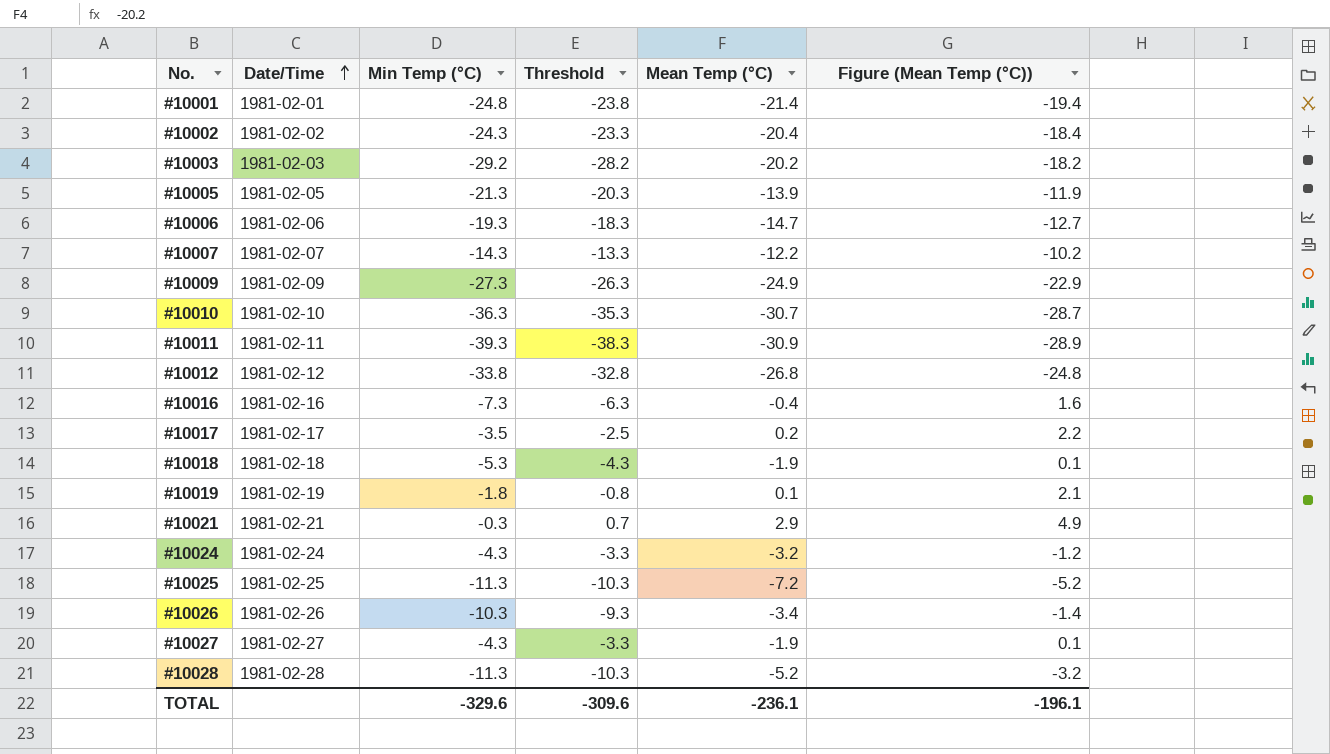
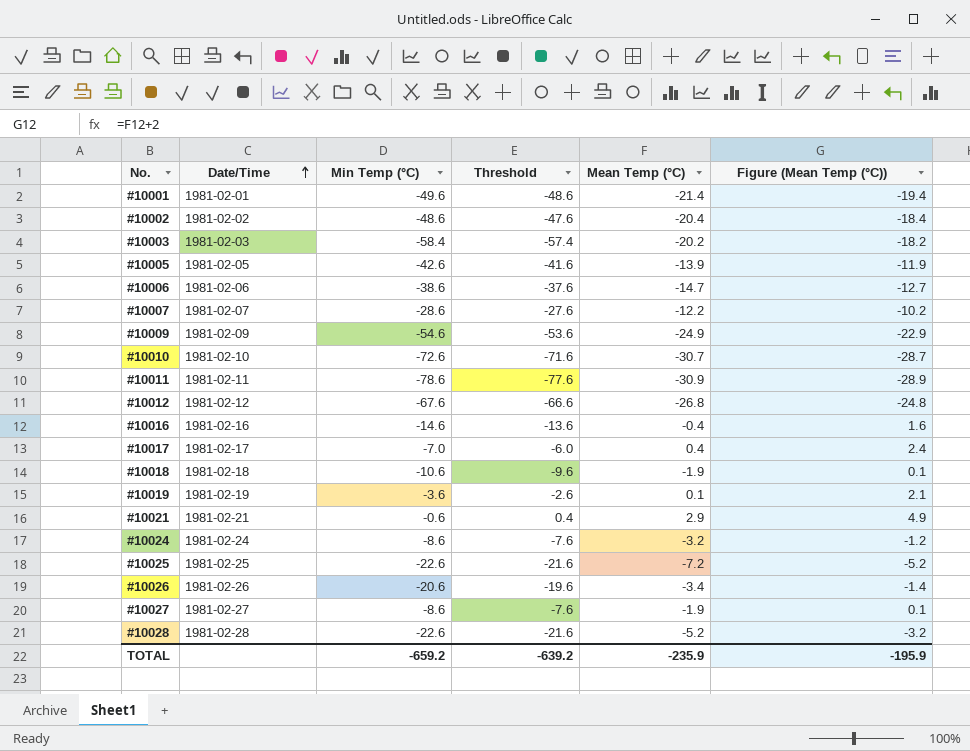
#10001 | Min Temp (°C): -24.8 -> -49.6
#10001 | Threshold: -23.8 -> -48.6
#10002 | Min Temp (°C): -24.3 -> -48.6
#10002 | Threshold: -23.3 -> -47.6
#10003 | Min Temp (°C): -29.2 -> -58.4
#10003 | Threshold: -28.2 -> -57.4
#10005 | Min Temp (°C): -21.3 -> -42.6
#10005 | Threshold: -20.3 -> -41.6
#10006 | Min Temp (°C): -19.3 -> -38.6
#10006 | Threshold: -18.3 -> -37.6
#10007 | Min Temp (°C): -14.3 -> -28.6
#10007 | Threshold: -13.3 -> -27.6
#10009 | Min Temp (°C): -27.3 -> -54.6
#10009 | Threshold: -26.3 -> -53.6
#10010 | Min Temp (°C): -36.3 -> -72.6
#10010 | Threshold: -35.3 -> -71.6
#10011 | Min Temp (°C): -39.3 -> -78.6
#10011 | Threshold: -38.3 -> -77.6
#10012 | Min Temp (°C): -33.8 -> -67.6
#10012 | Threshold: -32.8 -> -66.6
#10016 | Min Temp (°C): -7.3 -> -14.6
#10016 | Threshold: -6.3 -> -13.6
#10017 | Min Temp (°C): -3.5 -> -7.0
#10017 | Threshold: -2.5 -> -6.0
#10017 | Mean Temp (°C): 0.2 -> 0.4
#10017 | Figure (Mean Temp (°C)): 2.2 -> 2.4
#10018 | Min Temp (°C): -5.3 -> -10.6
#10018 | Threshold: -4.3 -> -9.6
#10019 | Min Temp (°C): -1.8 -> -3.6
#10019 | Threshold: -0.8 -> -2.6
#10021 | Min Temp (°C): -0.3 -> -0.6
#10021 | Threshold: 0.7 -> 0.4
#10024 | Min Temp (°C): -4.3 -> -8.6
#10024 | Threshold: -3.3 -> -7.6
#10025 | Min Temp (°C): -11.3 -> -22.6
#10025 | Threshold: -10.3 -> -21.6
#10026 | Min Temp (°C): -10.3 -> -20.6
#10026 | Threshold: -9.3 -> -19.6
#10027 | Min Temp (°C): -4.3 -> -8.6
#10027 | Threshold: -3.3 -> -7.6
#10028 | Min Temp (°C): -11.3 -> -22.6
#10028 | Threshold: -10.3 -> -21.6
TOTAL | Min Temp (°C): -329.6 -> -659.2
TOTAL | Threshold: -309.6 -> -639.2
TOTAL | Mean Temp (°C): -236.1 -> -235.9
TOTAL | Figure (Mean Temp (°C)): -196.1 -> -195.9

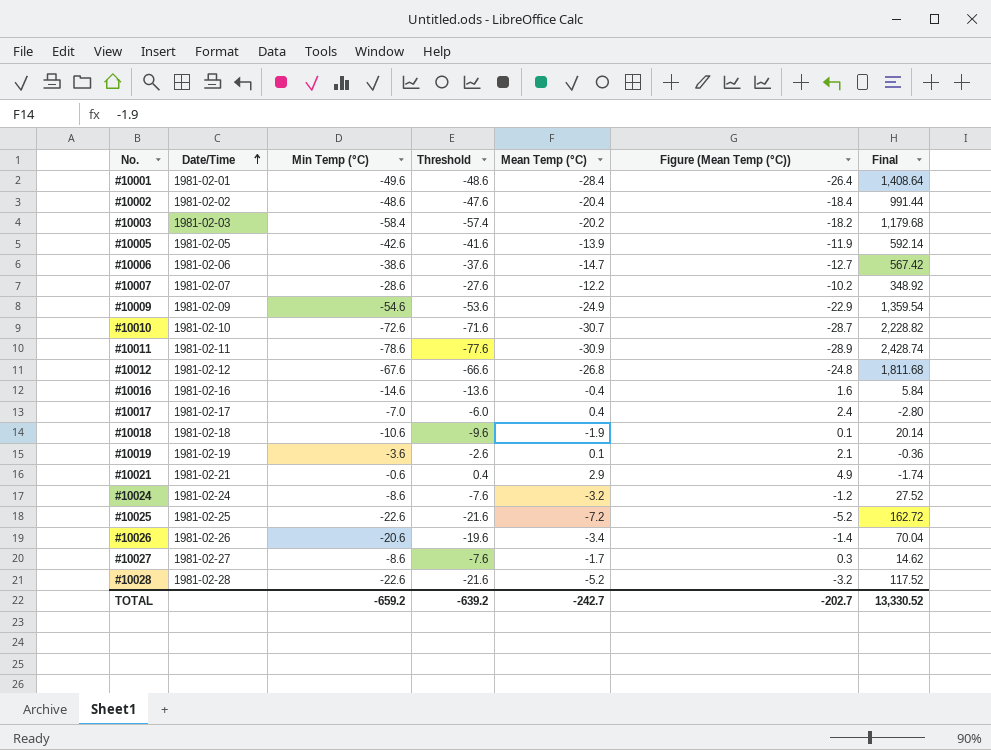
column Final | formula: none -> [Min Temp (°C)] * [Mean Temp (°C)]
#10001 | Mean Temp (°C): -21.4 -> -28.4
#10001 | Figure (Mean Temp (°C)): -19.4 -> -26.4
#10027 | Mean Temp (°C): -1.9 -> -1.7
#10027 | Figure (Mean Temp (°C)): 0.1 -> 0.3
TOTAL | Mean Temp (°C): -235.9 -> -242.7
TOTAL | Figure (Mean Temp (°C)): -195.9 -> -202.7

